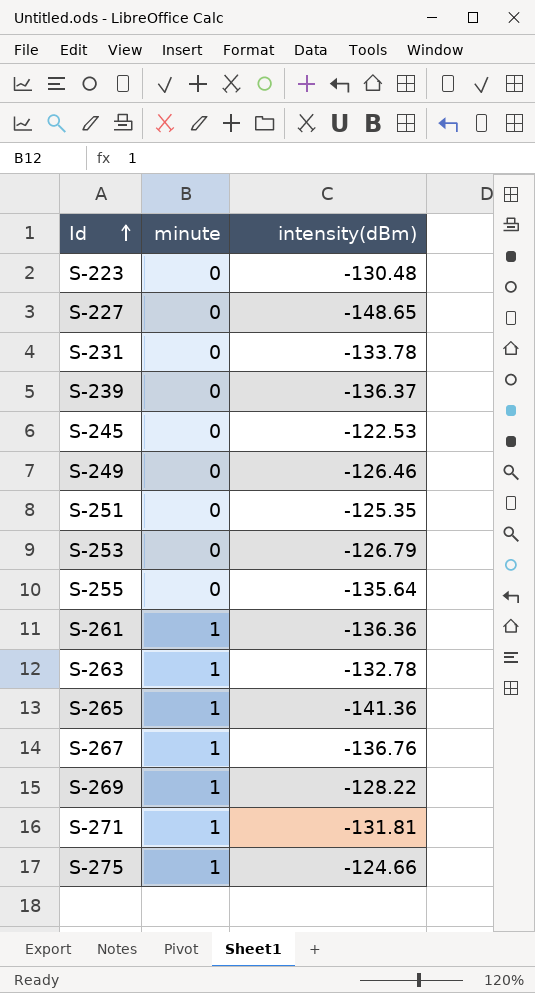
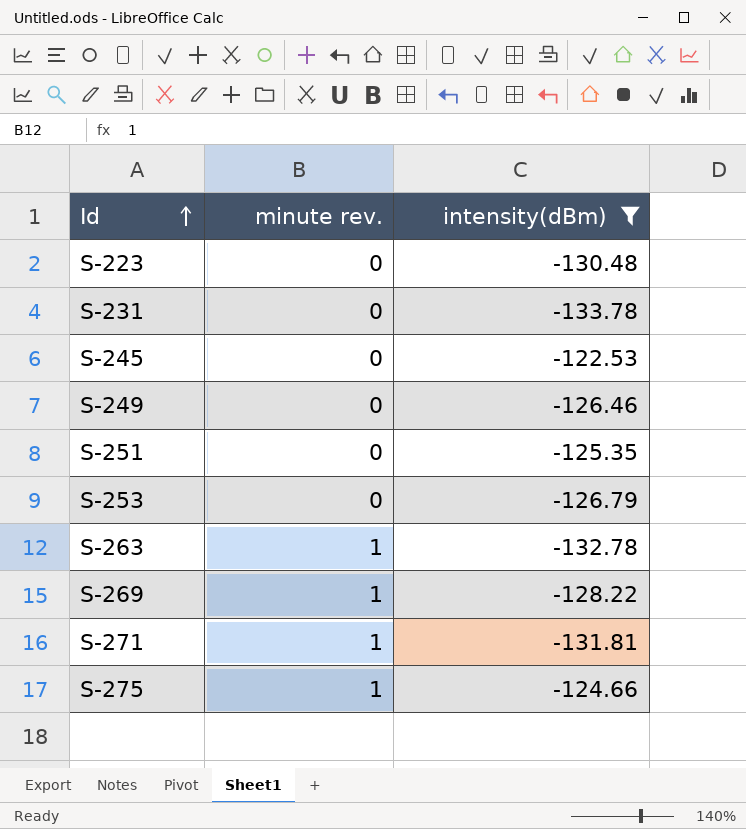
filter: none -> intensity(dBm) >= -133.78
column name: minute -> minute rev.

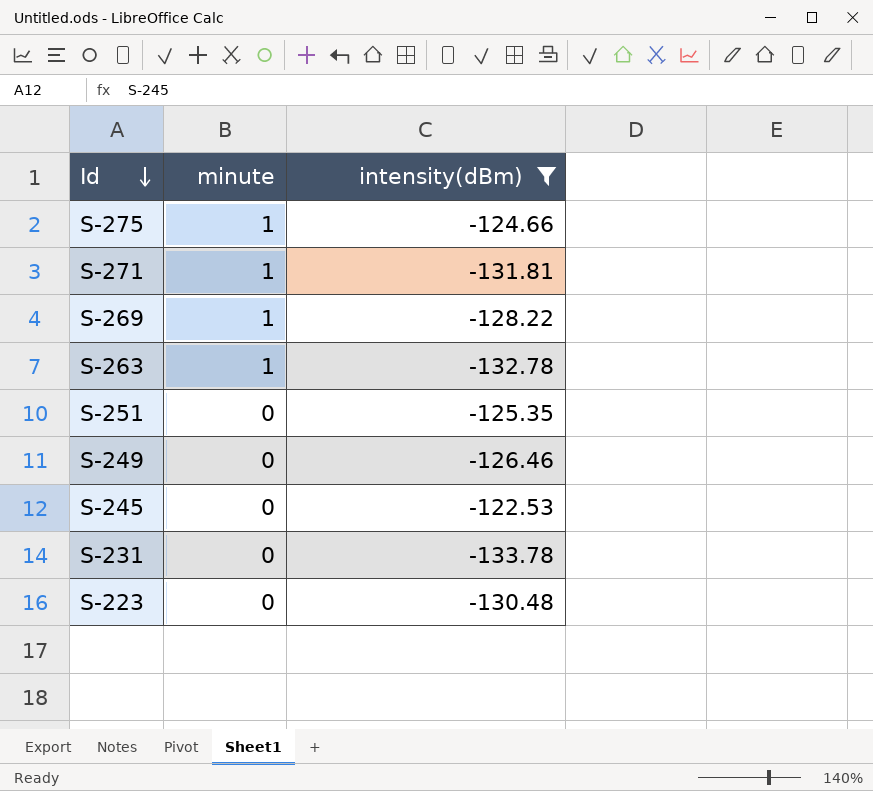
row order: Id ascending -> Id descending
column name: minute rev. -> minute
row S-253: 0 | -126.79 -> none

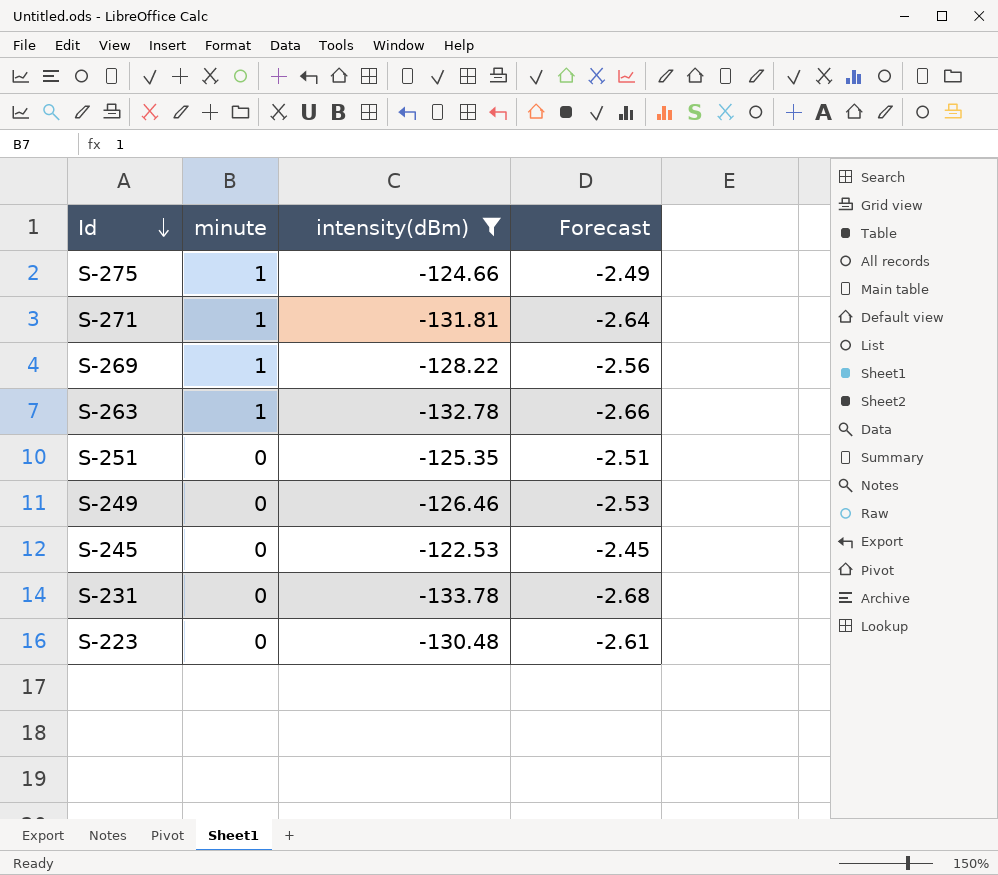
column Forecast | formula: none -> [intensity(dBm)] * 0.02

